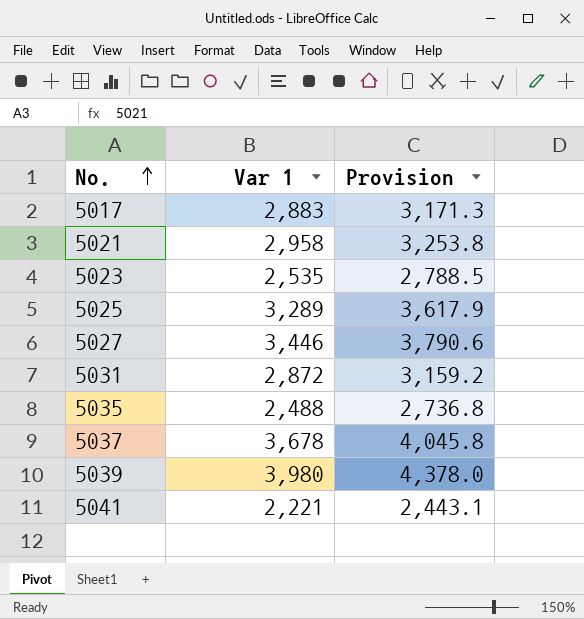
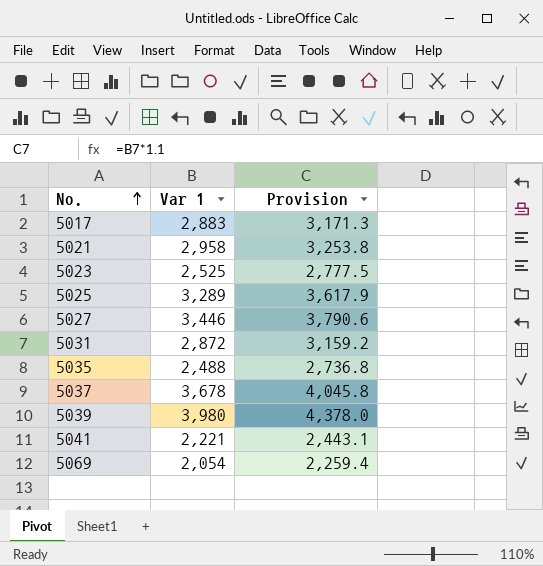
5023 | Var 1: 2,535 -> 2,525
5023 | Provision: 2,788.5 -> 2,777.5
row 5069: none -> 2,054 | 2,259.4

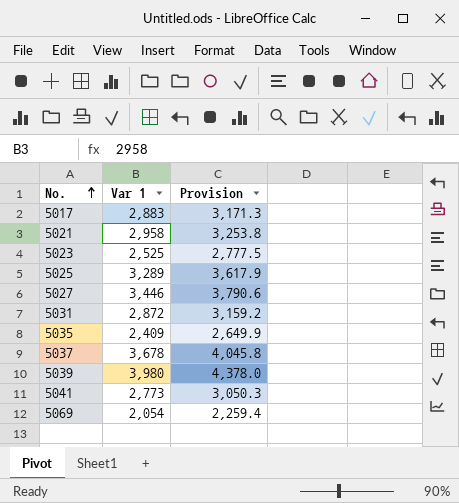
5035 | Var 1: 2,488 -> 2,409
5035 | Provision: 2,736.8 -> 2,649.9
5041 | Var 1: 2,221 -> 2,773
5041 | Provision: 2,443.1 -> 3,050.3

